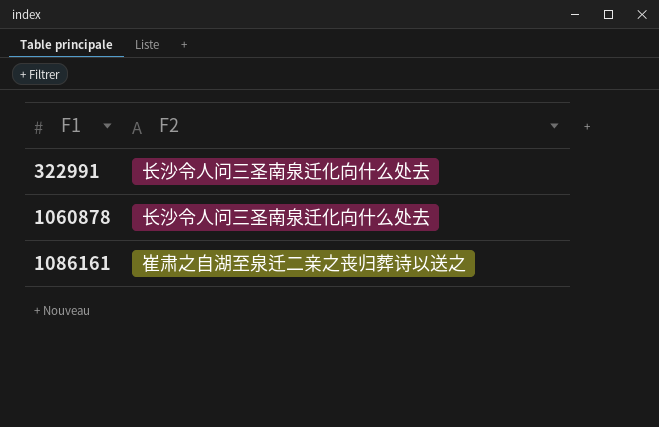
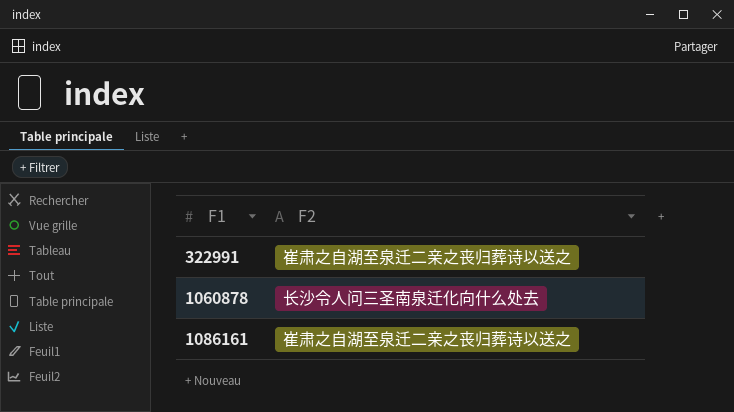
322991 | F2: 长沙令人问三圣南泉迁化向什么处去 -> 崔肃之自湖至泉迁二亲之丧归葬诗以送之

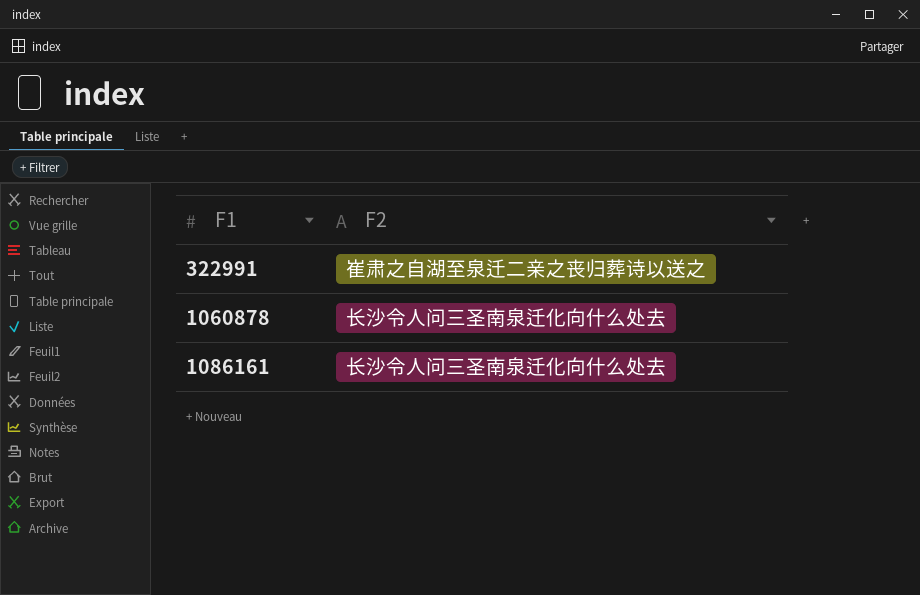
1086161 | F2: 崔肃之自湖至泉迁二亲之丧归葬诗以送之 -> 长沙令人问三圣南泉迁化向什么处去

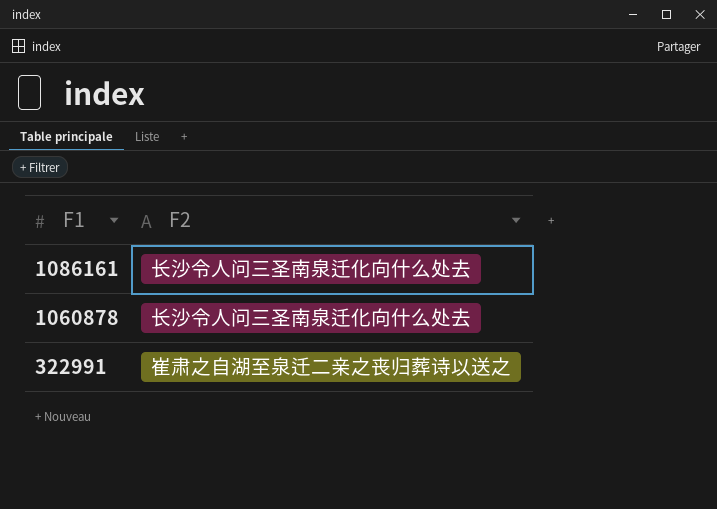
row order: F1 ascending -> F1 descending

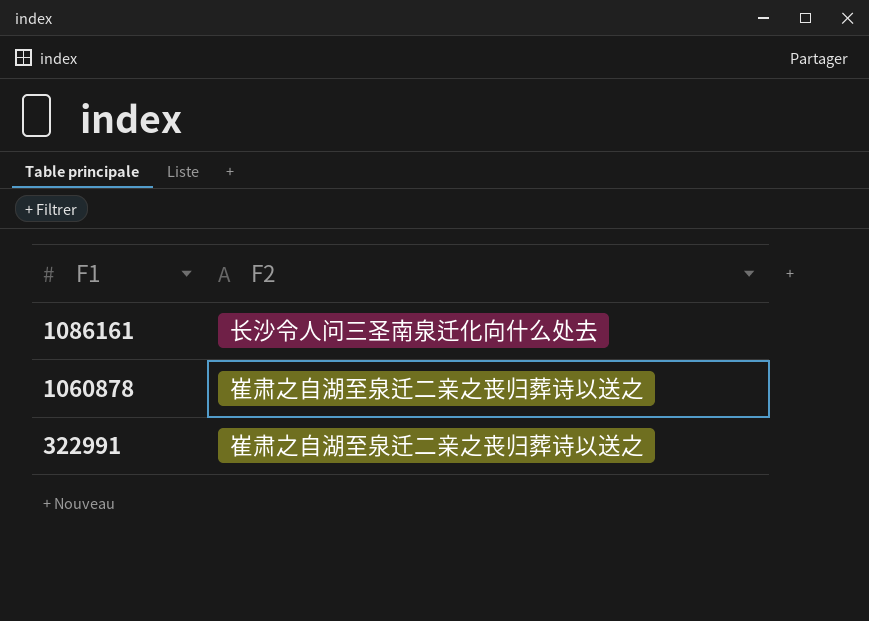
1060878 | F2: 长沙令人问三圣南泉迁化向什么处去 -> 崔肃之自湖至泉迁二亲之丧归葬诗以送之

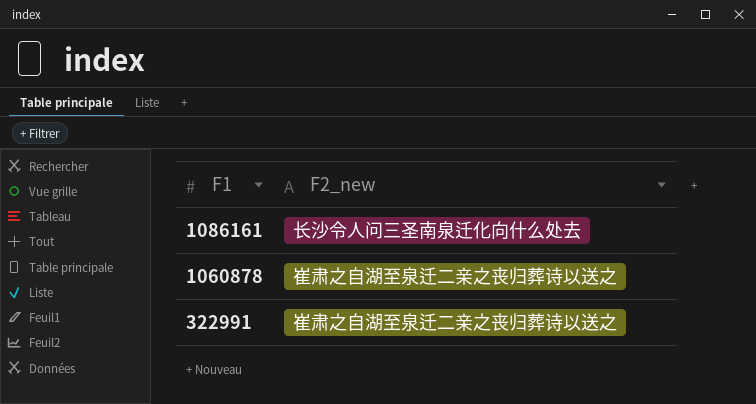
column name: F2 -> F2_new

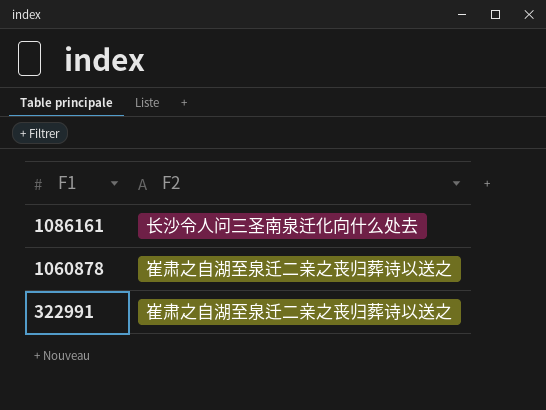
column name: F2_new -> F2

